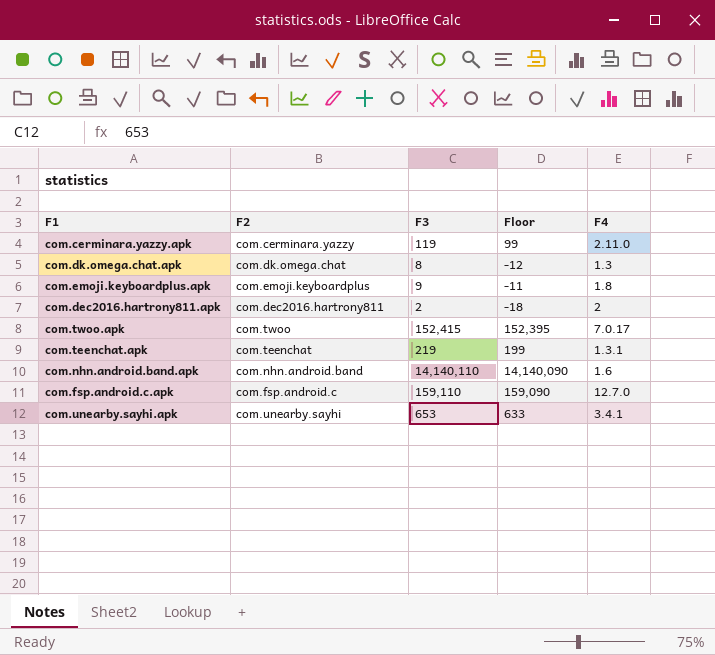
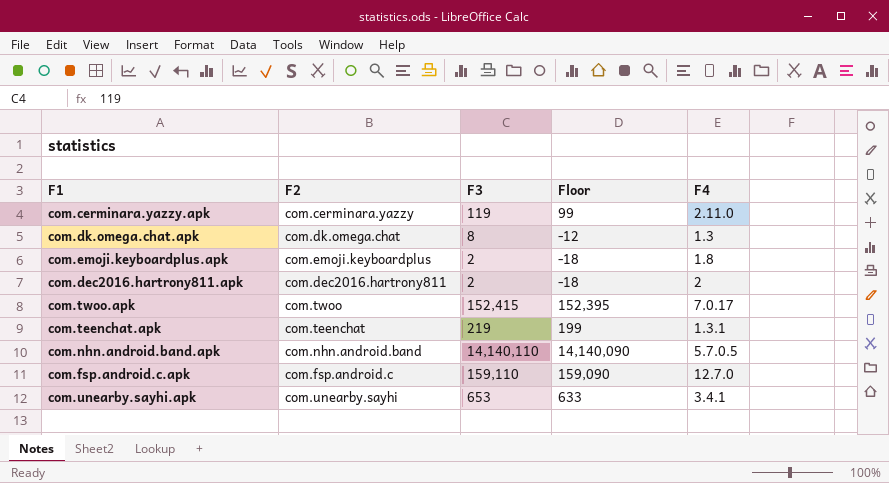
com.emoji.keyboardplus.apk | F3: 9 -> 2
com.emoji.keyboardplus.apk | Floor: -11 -> -18
com.nhn.android.band.apk | F4: 1.6 -> 5.7.0.5

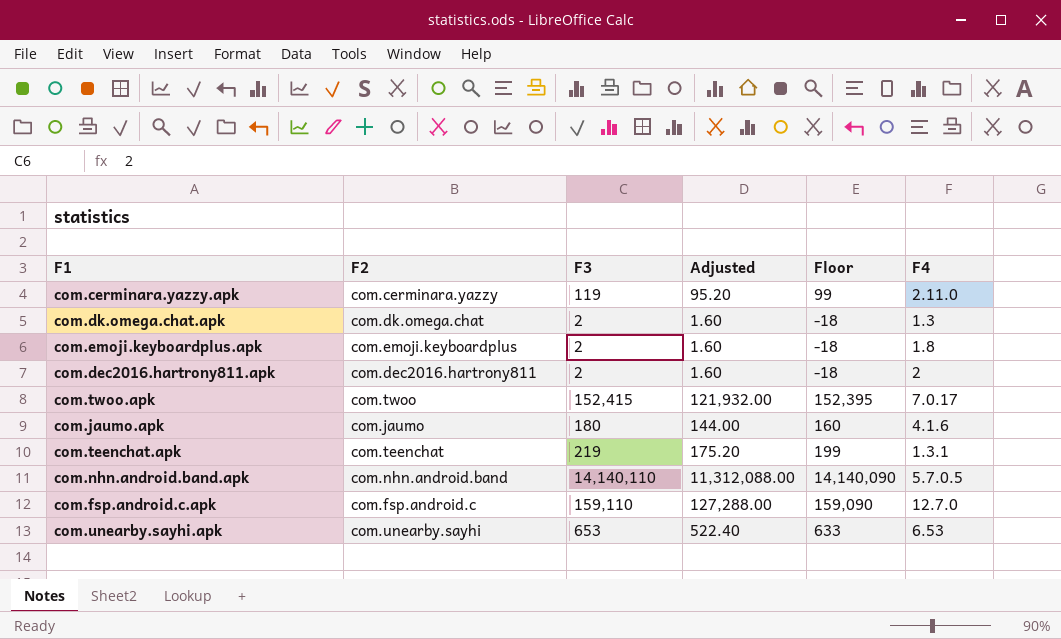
column Adjusted | formula: none -> [F3] * 0.8
com.dk.omega.chat.apk | F3: 8 -> 2
com.dk.omega.chat.apk | Floor: -12 -> -18
row com.jaumo.apk: none -> com.jaumo | 180 | 144.00 | 160 | 4.1.6
com.unearby.sayhi.apk | F4: 3.4.1 -> 6.53

